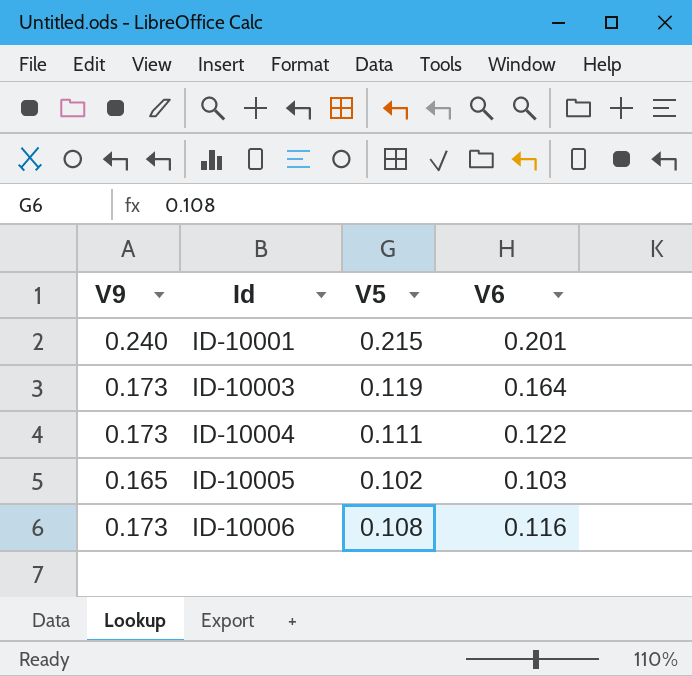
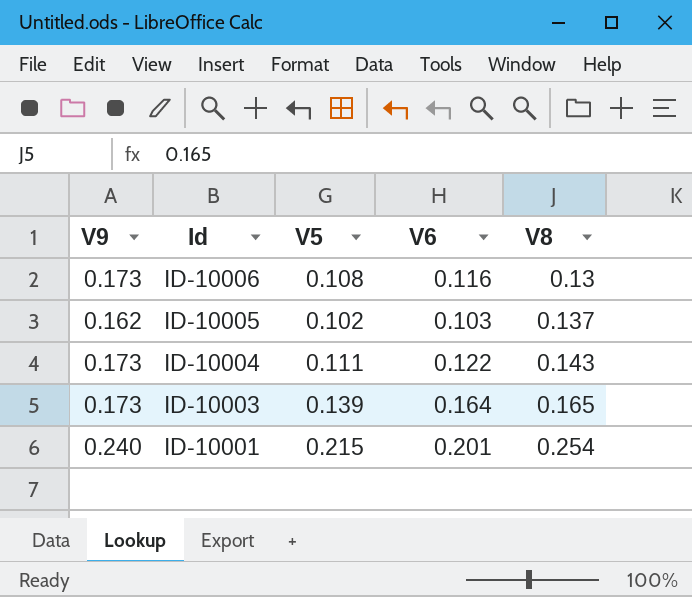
row order: Id ascending -> Id descending
column V8 | position: none -> 5
ID-10005 | V9: 0.165 -> 0.162
ID-10003 | V5: 0.119 -> 0.139

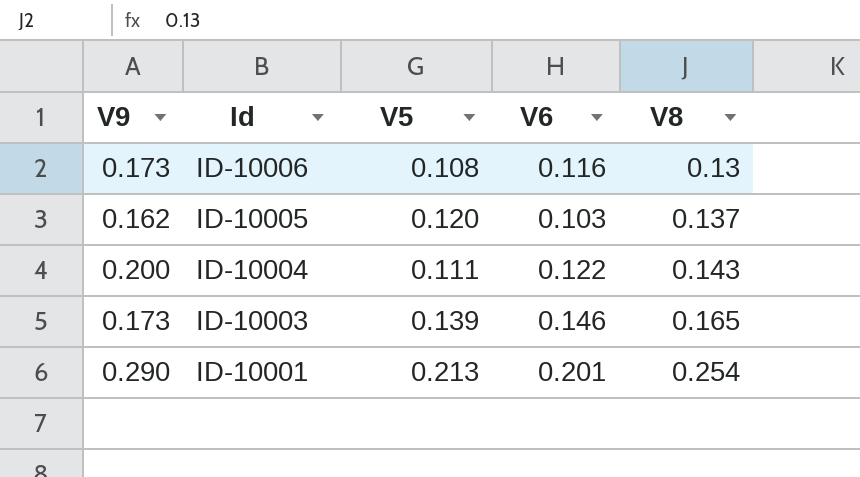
ID-10005 | V5: 0.102 -> 0.120
ID-10004 | V9: 0.173 -> 0.200
ID-10003 | V6: 0.164 -> 0.146
ID-10001 | V9: 0.240 -> 0.290
ID-10001 | V5: 0.215 -> 0.213

